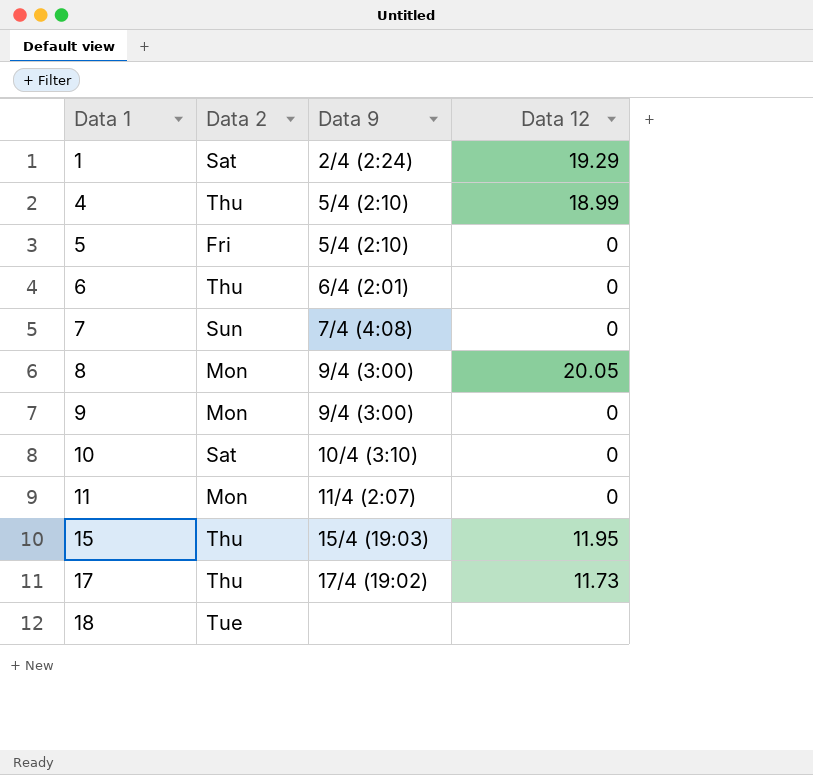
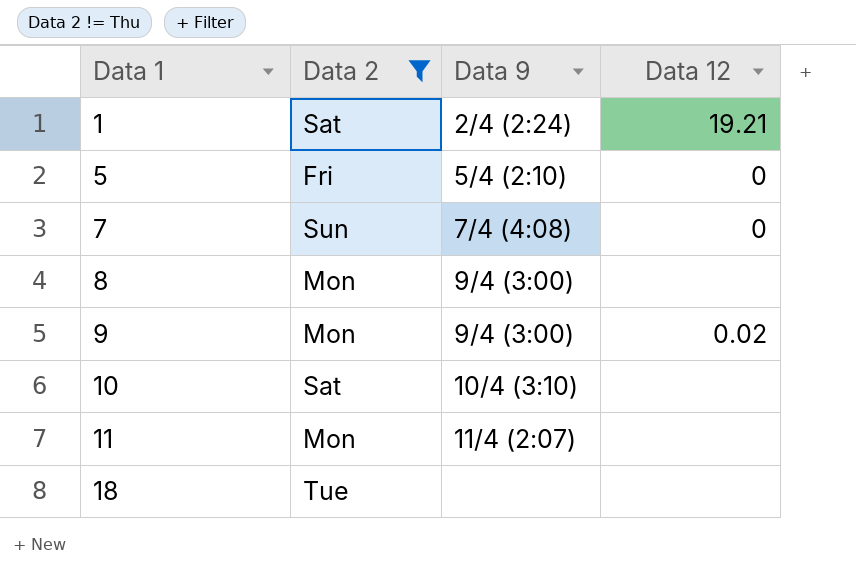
filter: none -> Data 2 != Thu
1 | Data 12: 19.29 -> 19.21
8 | Data 12: 20.05 -> none
9 | Data 12: 0 -> 0.02
10 | Data 12: 0 -> none
11 | Data 12: 0 -> none

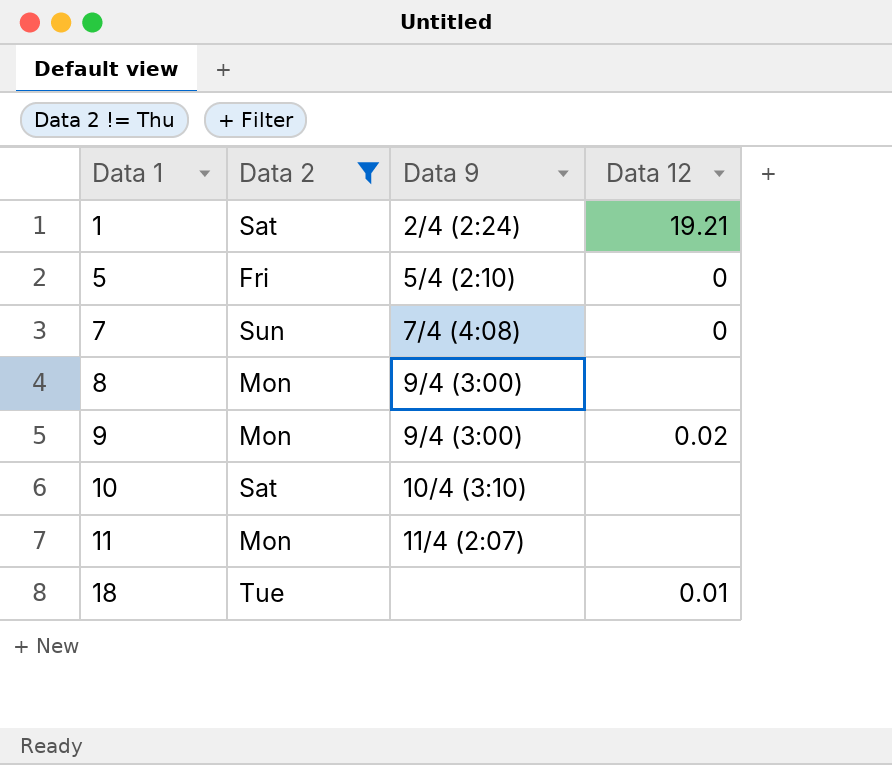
18 | Data 12: none -> 0.01

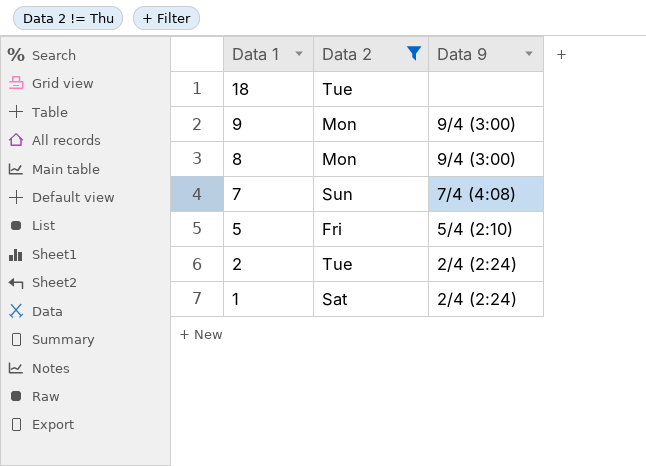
row order: Data 1 ascending -> Data 1 descending
column Data 12 | position: 4 -> none
row 10: Sat | 10/4 (3:10) | none -> none
row 11: Mon | 11/4 (2:07) | none -> none
row 2: none -> Tue | 2/4 (2:24)

